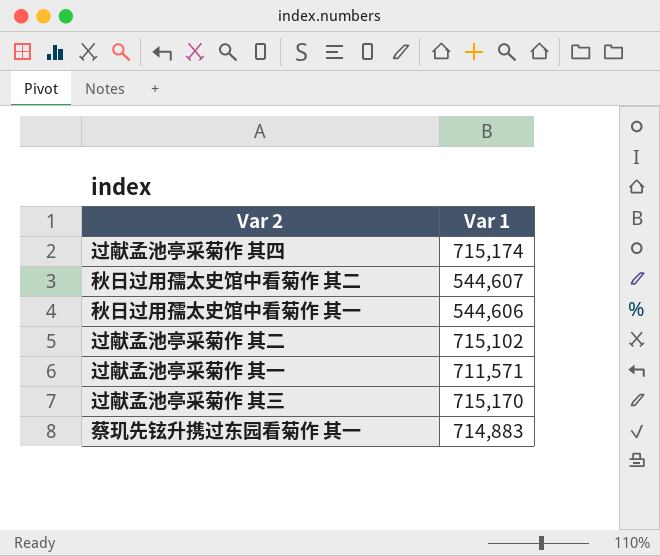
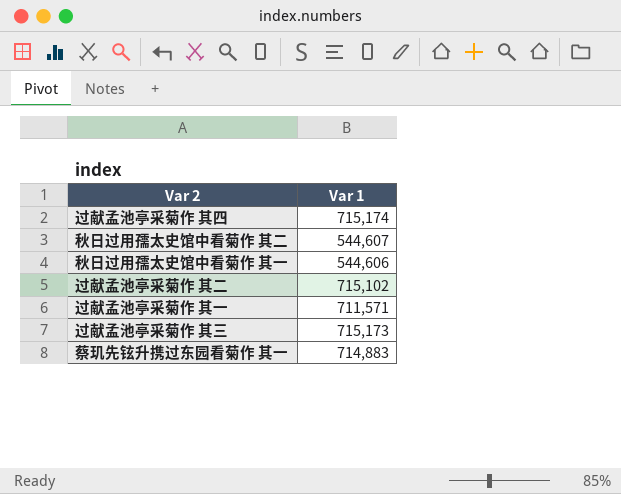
过献孟池亭采菊作 其三 | Var 1: 715,170 -> 715,173

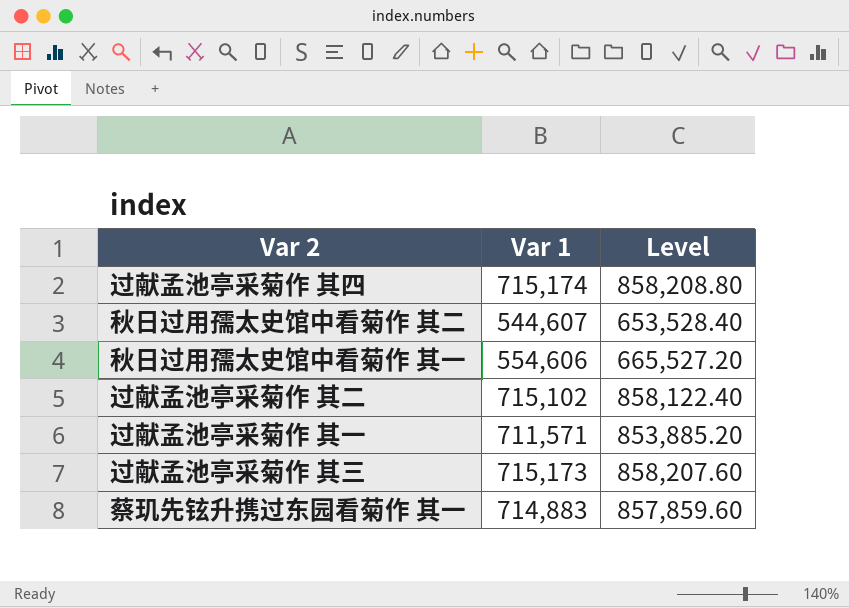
column Level | formula: none -> [Var 1] * 1.2
秋日过用孺太史馆中看菊作 其一 | Var 1: 544,606 -> 554,606

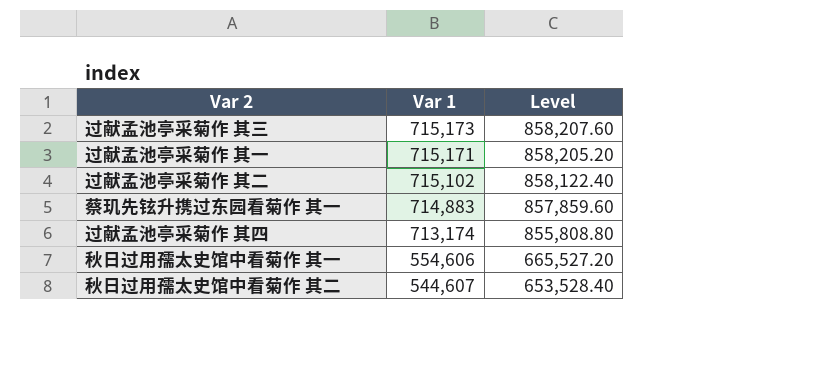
row order: none -> Var 1 descending
过献孟池亭采菊作 其一 | Var 1: 711,571 -> 715,171
过献孟池亭采菊作 其一 | Level: 853,885.20 -> 858,205.20
过献孟池亭采菊作 其四 | Var 1: 715,174 -> 713,174
过献孟池亭采菊作 其四 | Level: 858,208.80 -> 855,808.80

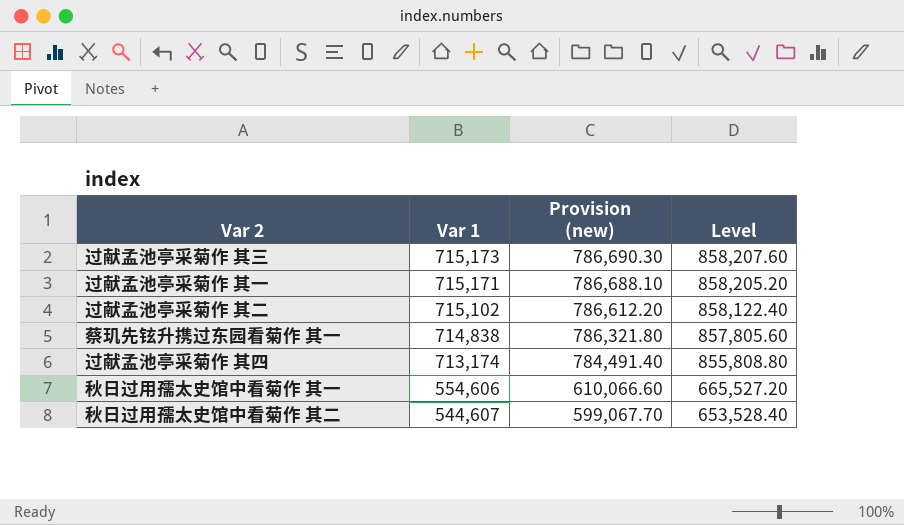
column Provision (new) | formula: none -> [Var 1] * 1.1
蔡玑先铉升携过东园看菊作 其一 | Var 1: 714,883 -> 714,838
蔡玑先铉升携过东园看菊作 其一 | Level: 857,859.60 -> 857,805.60

